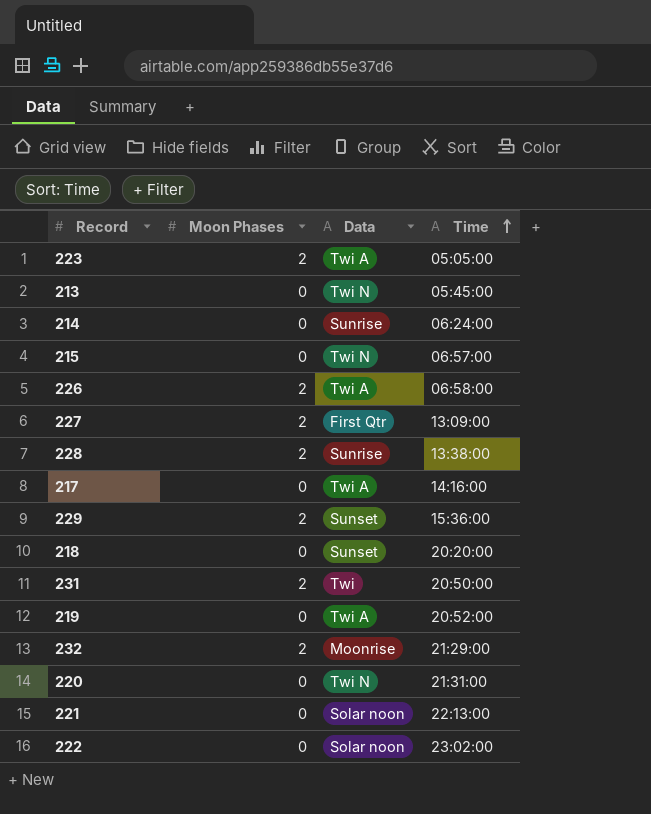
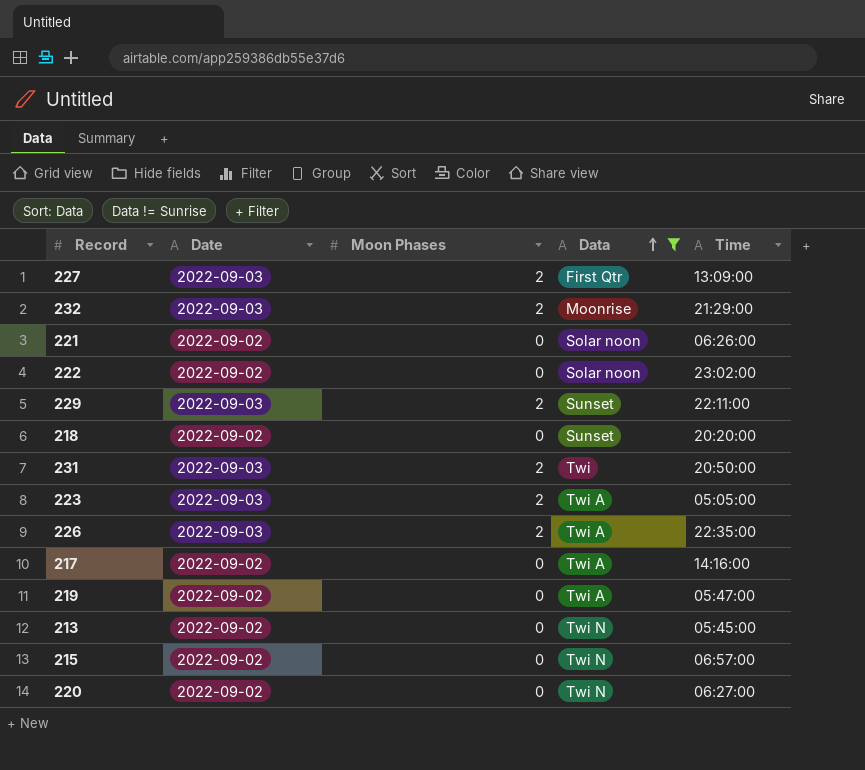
filter: none -> Data != Sunrise
row order: Time ascending -> Data ascending
column Date | position: none -> 2
221 | Time: 22:13:00 -> 06:26:00
229 | Time: 15:36:00 -> 22:11:00
226 | Time: 06:58:00 -> 22:35:00
219 | Time: 20:52:00 -> 05:47:00
220 | Time: 21:31:00 -> 06:27:00

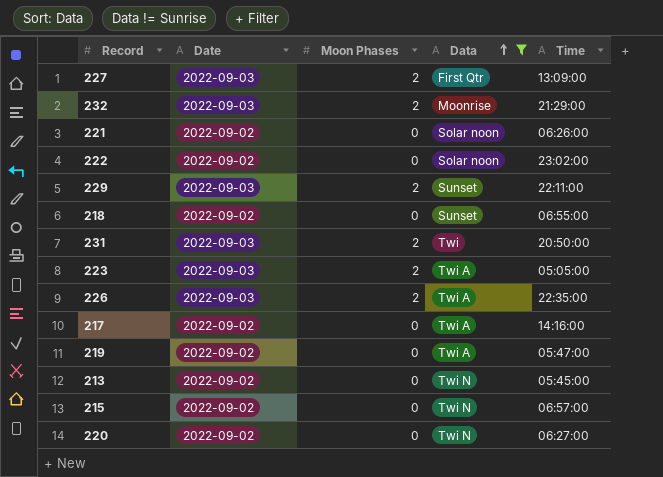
218 | Time: 20:20:00 -> 06:55:00

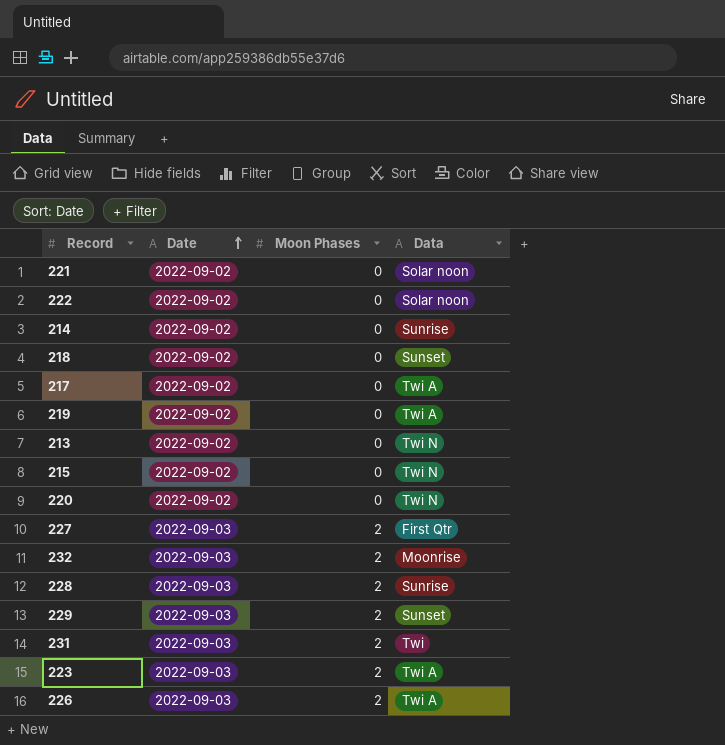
filter: Data != Sunrise -> none
row order: Data ascending -> Date ascending
column Time | position: 5 -> none

